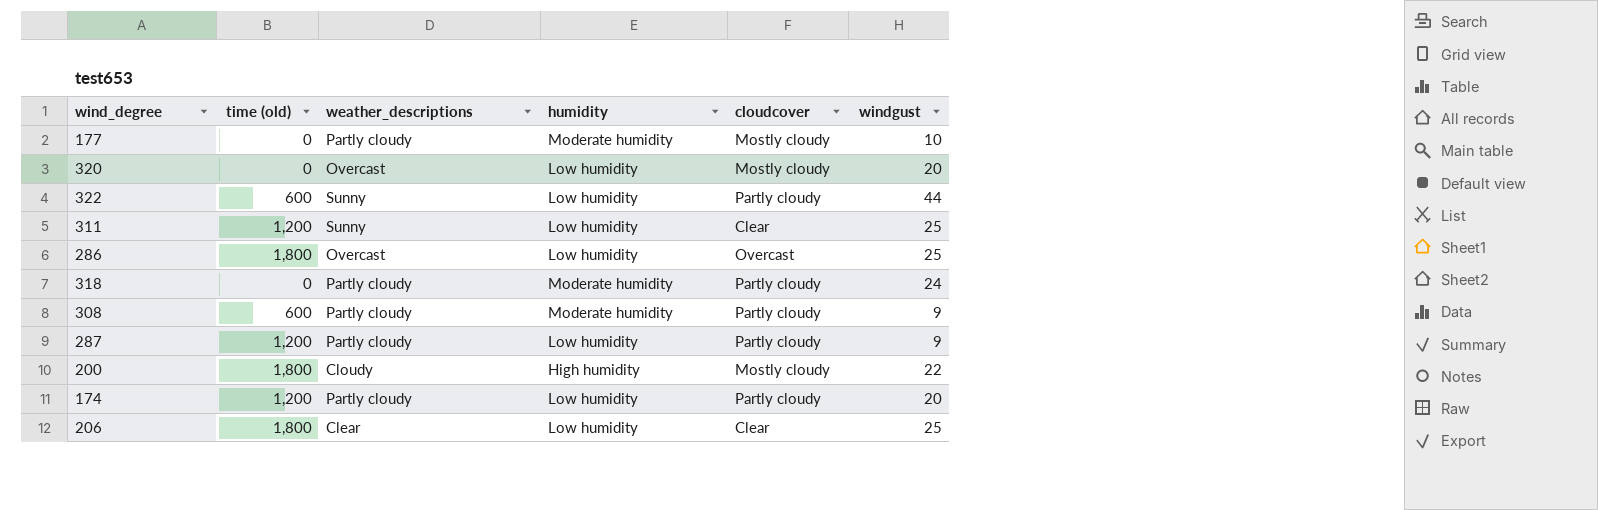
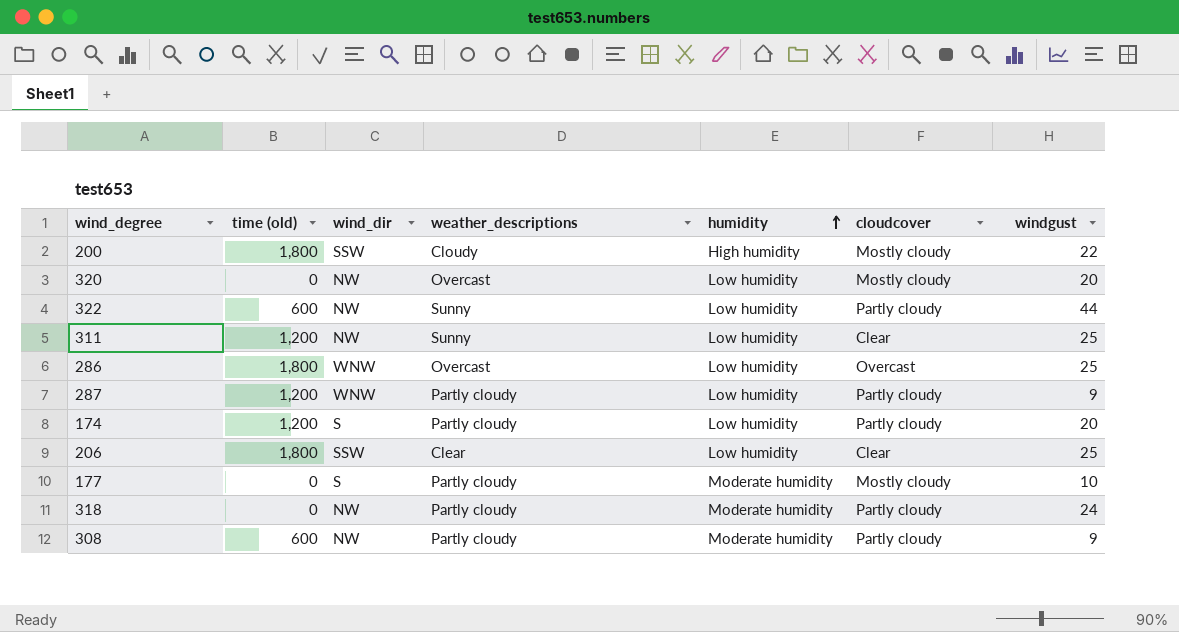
row order: none -> humidity ascending
column wind_dir | position: none -> 3

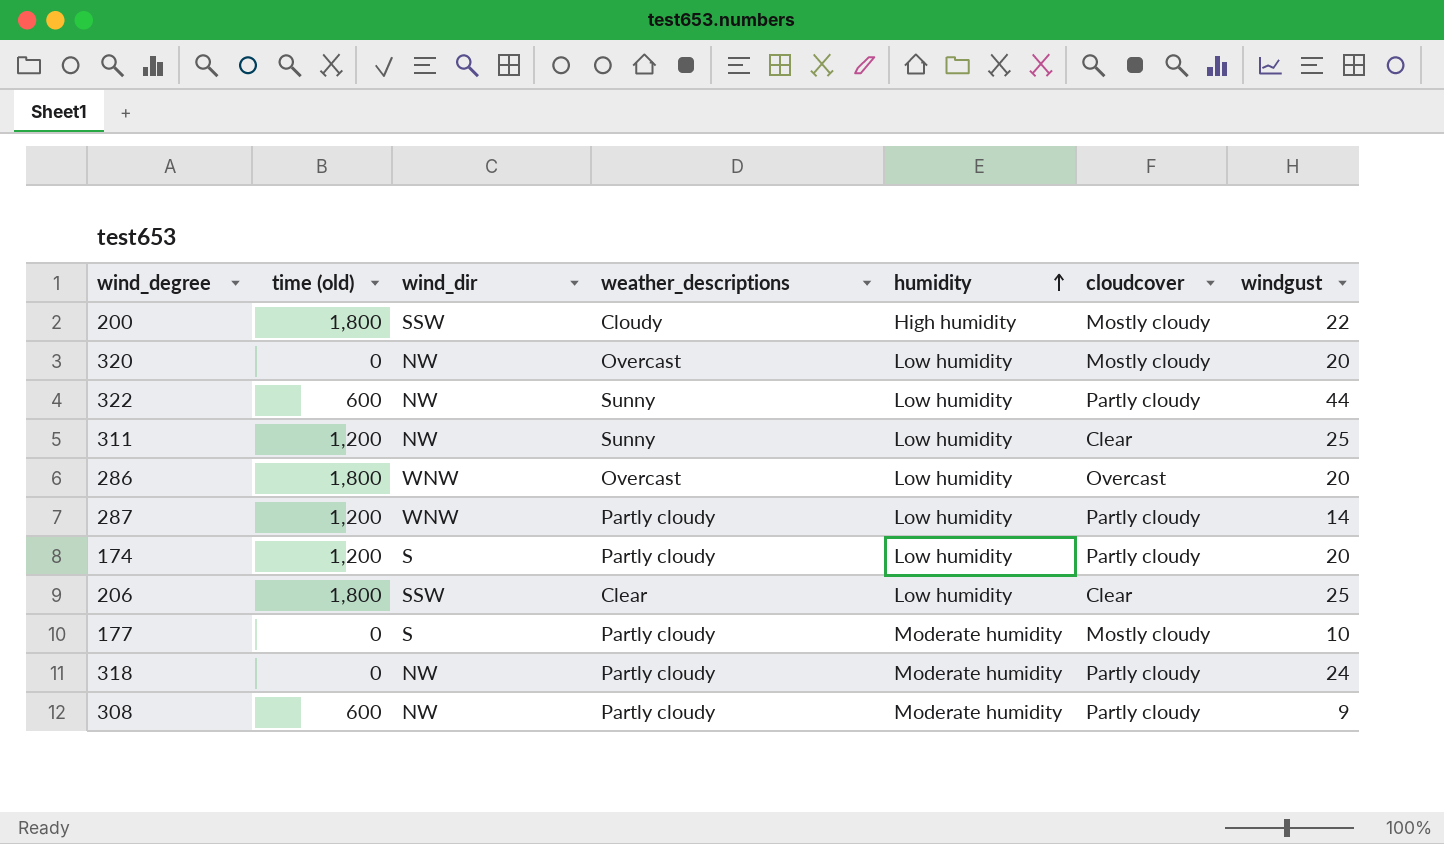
286 | windgust: 25 -> 20
287 | windgust: 9 -> 14

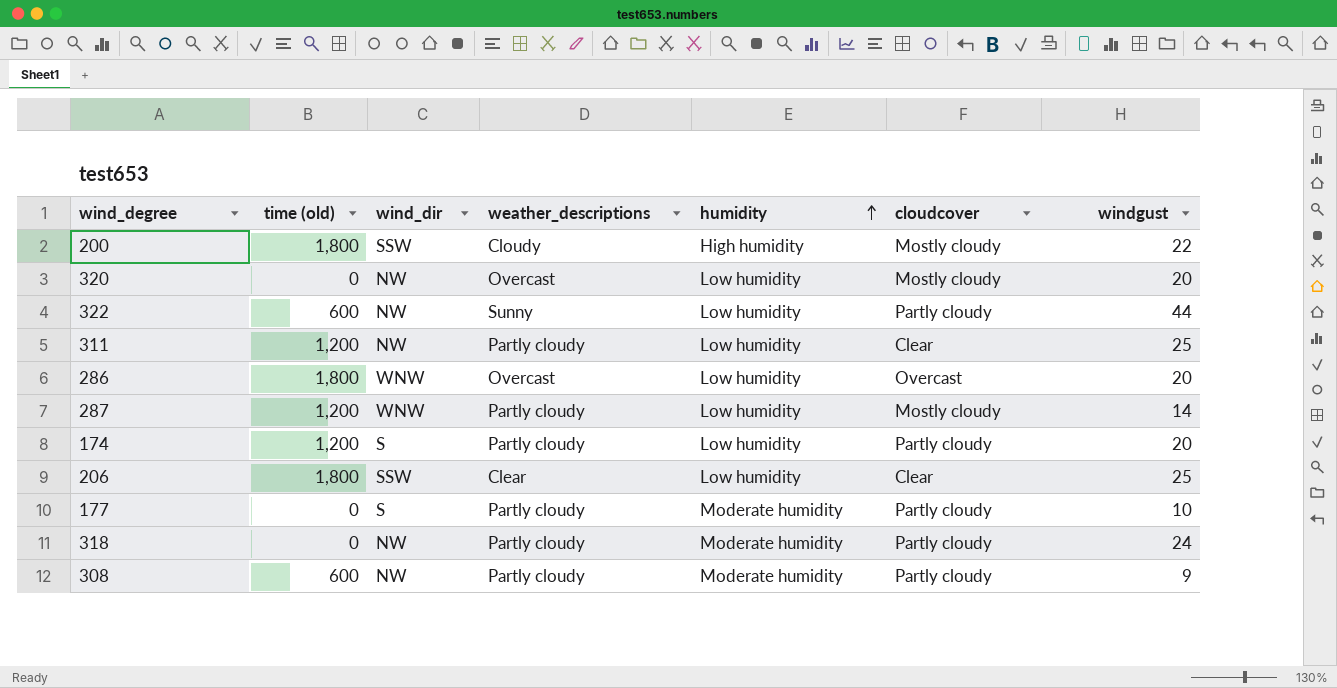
311 | weather_descriptions: Sunny -> Partly cloudy
287 | cloudcover: Partly cloudy -> Mostly cloudy
177 | cloudcover: Mostly cloudy -> Partly cloudy

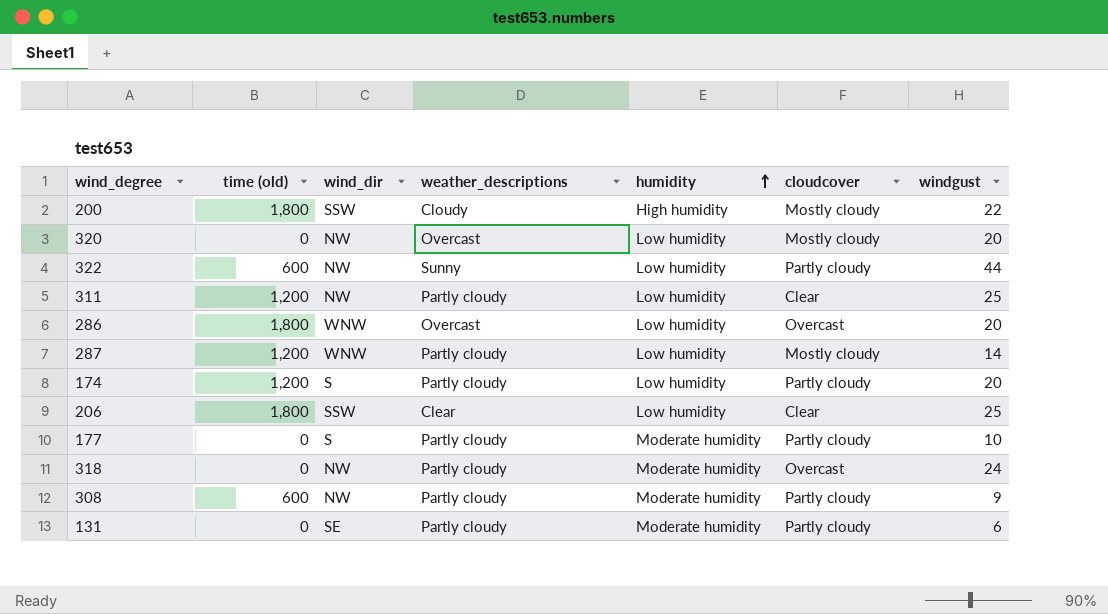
318 | cloudcover: Partly cloudy -> Overcast
row 131: none -> 0 | SE | Partly cloudy | Moderate humidity | Partly cloudy | 6

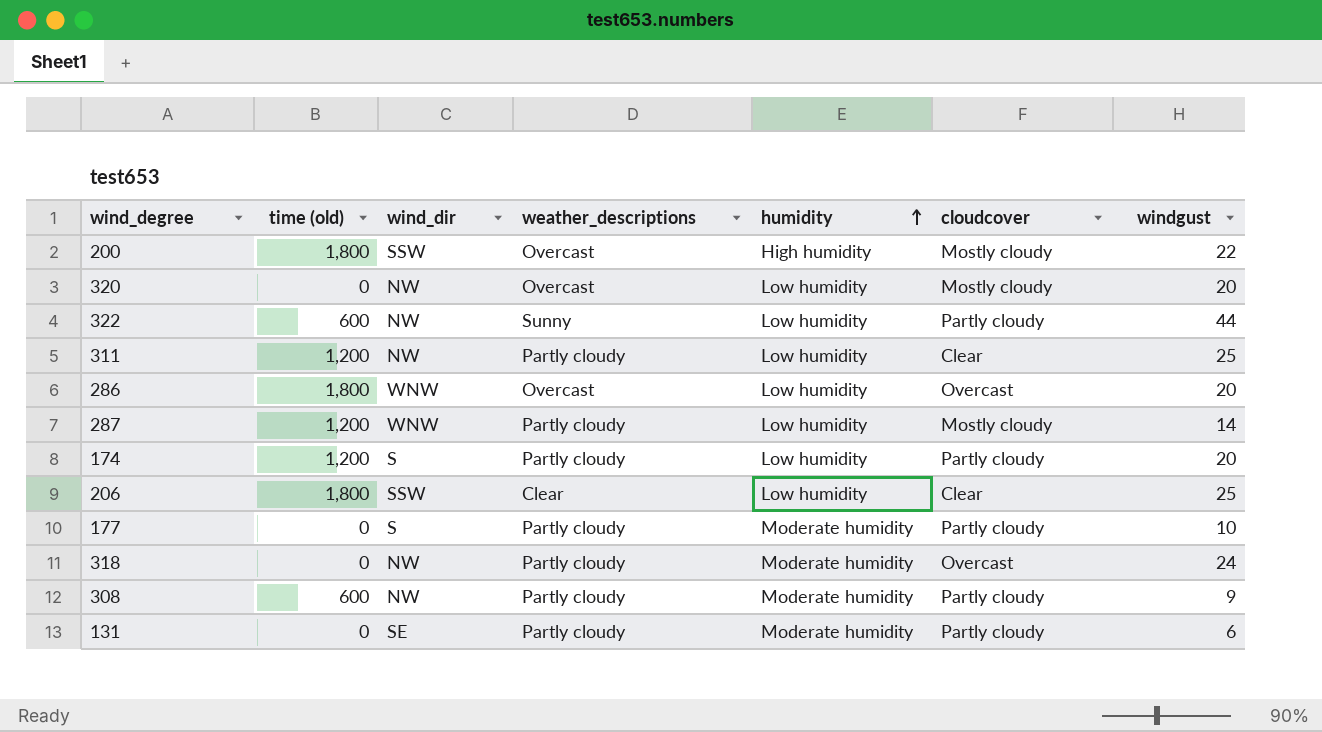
200 | weather_descriptions: Cloudy -> Overcast

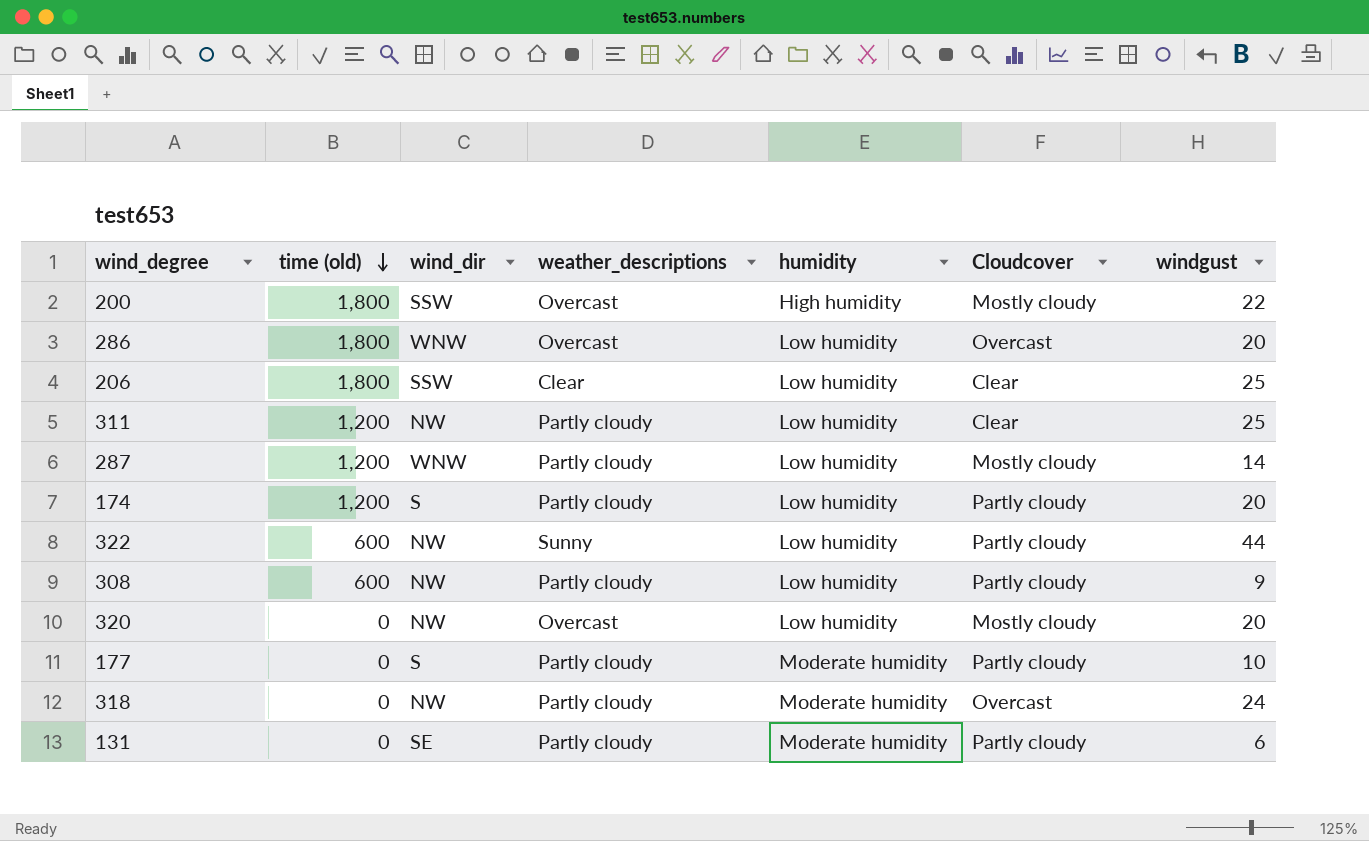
row order: humidity ascending -> time (old) descending
column name: cloudcover -> Cloudcover
308 | humidity: Moderate humidity -> Low humidity

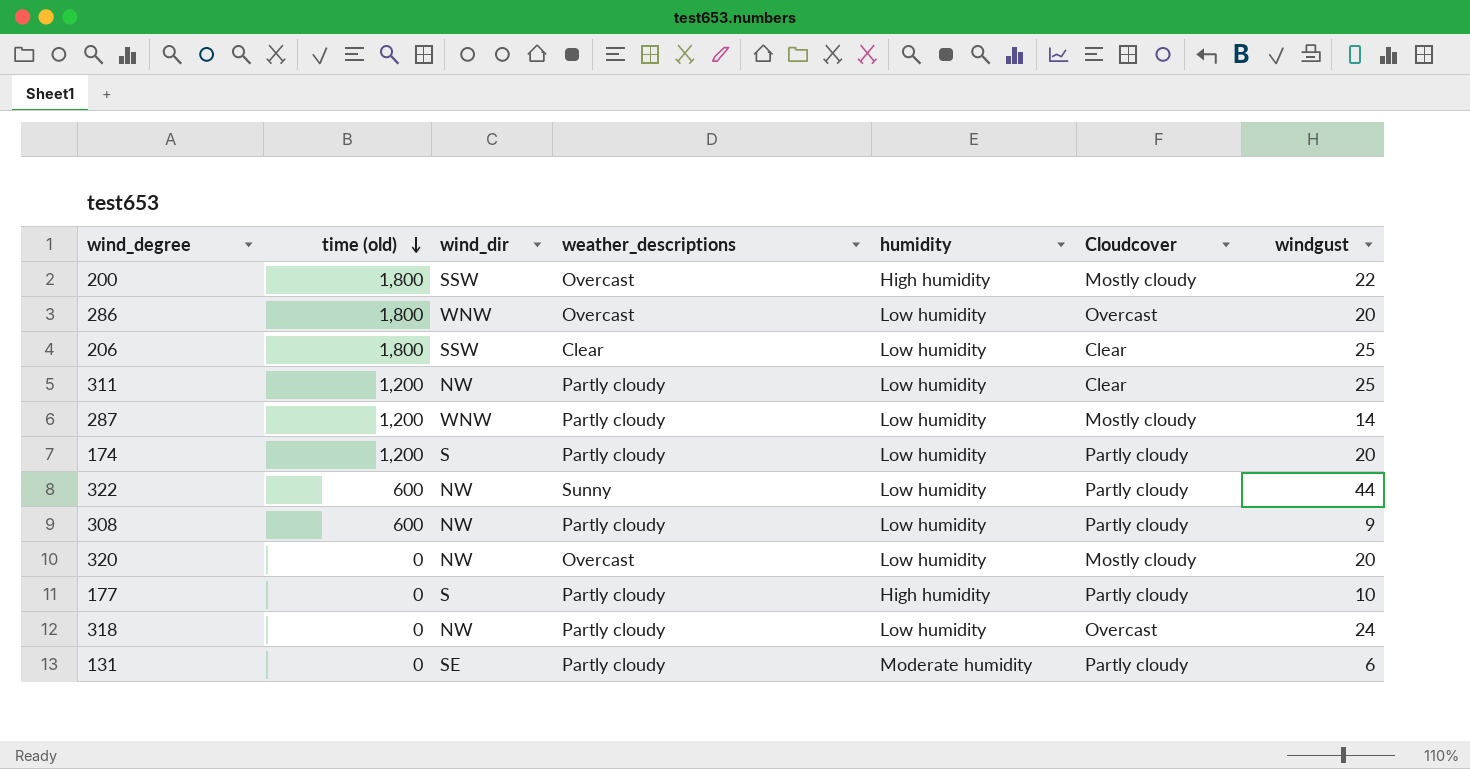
177 | humidity: Moderate humidity -> High humidity
318 | humidity: Moderate humidity -> Low humidity

